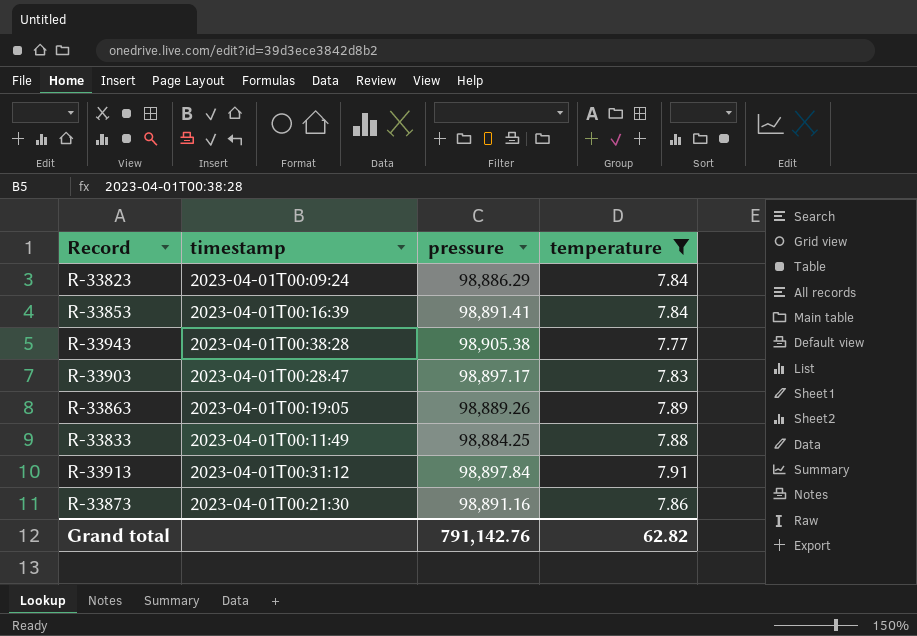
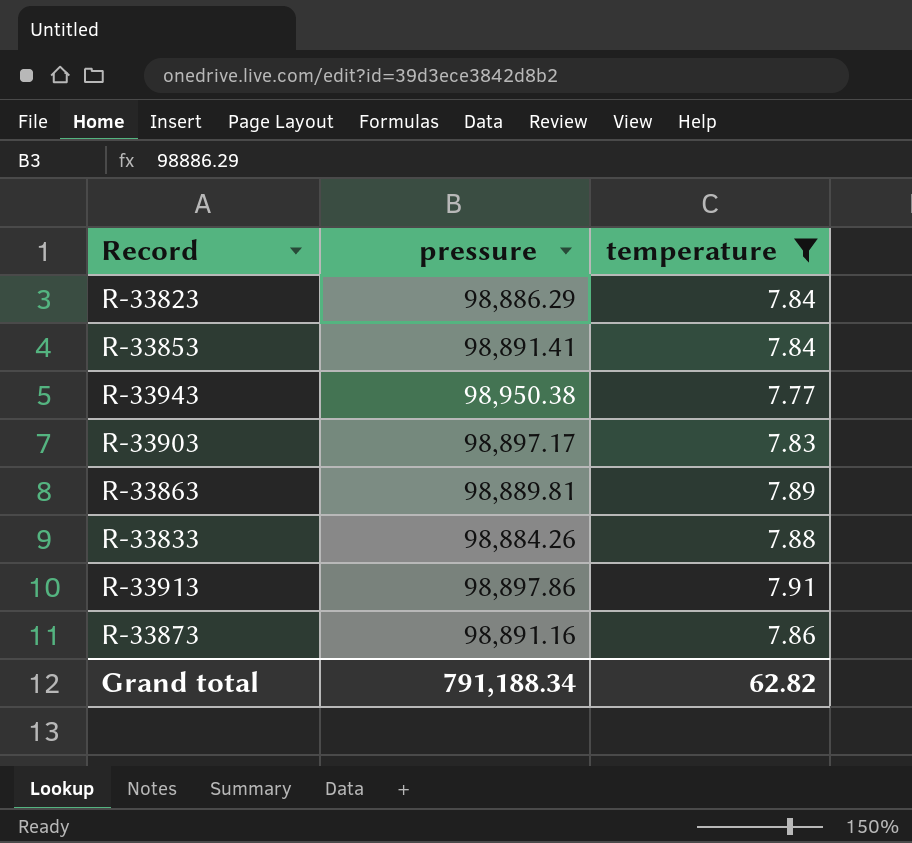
column timestamp | position: 2 -> none
R-33943 | pressure: 98,905.38 -> 98,950.38
R-33863 | pressure: 98,889.26 -> 98,889.81
R-33833 | pressure: 98,884.25 -> 98,884.26
R-33913 | pressure: 98,897.84 -> 98,897.86
Grand total | pressure: 791,142.76 -> 791,188.34

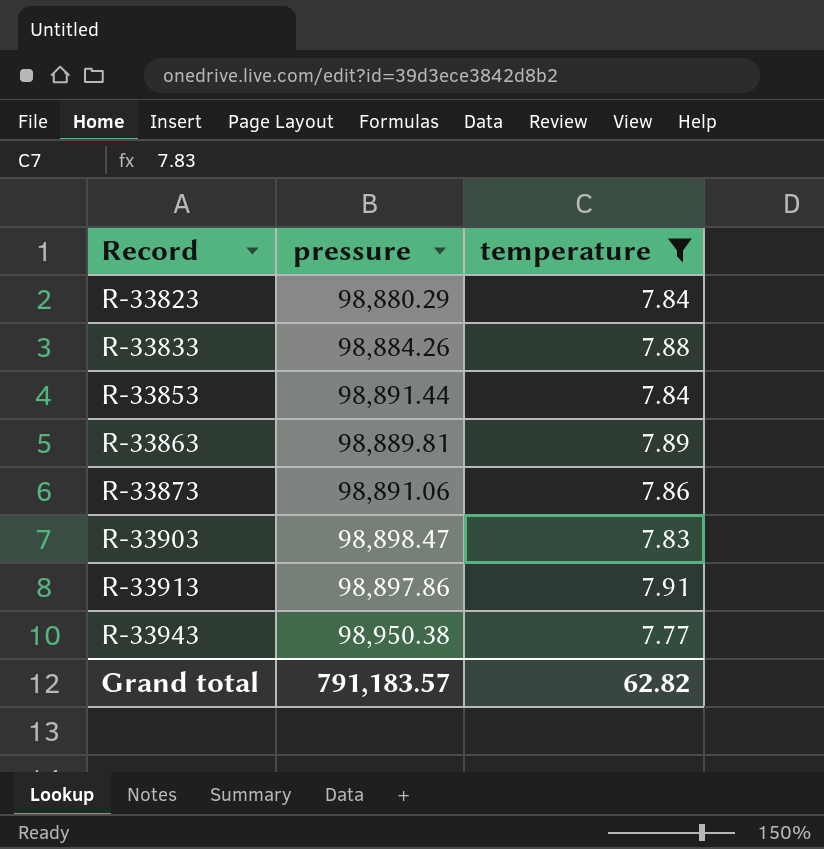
row order: none -> Record ascending
R-33823 | pressure: 98,886.29 -> 98,880.29
R-33853 | pressure: 98,891.41 -> 98,891.44
R-33873 | pressure: 98,891.16 -> 98,891.06
R-33903 | pressure: 98,897.17 -> 98,898.47
Grand total | pressure: 791,188.34 -> 791,183.57

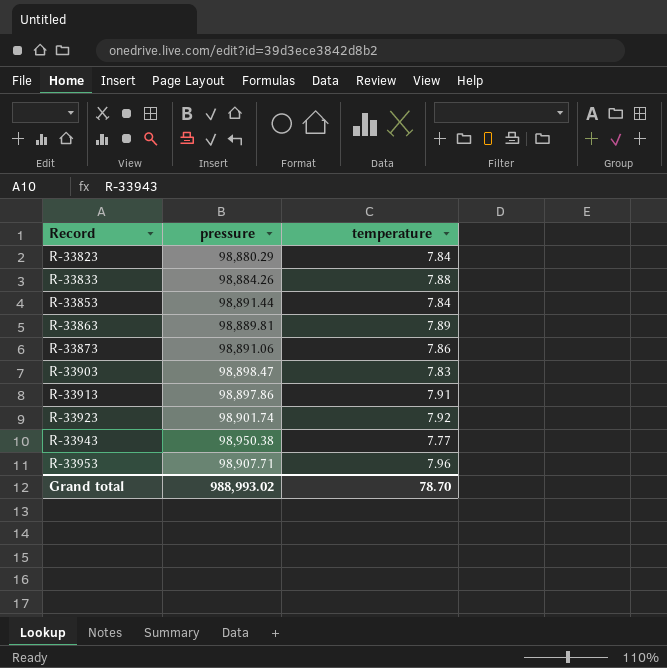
filter: temperature <= 7.91 -> none
Grand total | pressure: 791,183.57 -> 988,993.02
Grand total | temperature: 62.82 -> 78.70

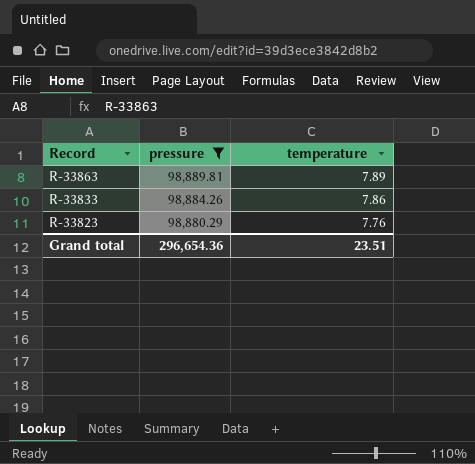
filter: none -> pressure <= 98,889.81
row order: Record ascending -> Record descending
R-33833 | temperature: 7.88 -> 7.86
R-33823 | temperature: 7.84 -> 7.76
Grand total | pressure: 988,993.02 -> 296,654.36
Grand total | temperature: 78.70 -> 23.51

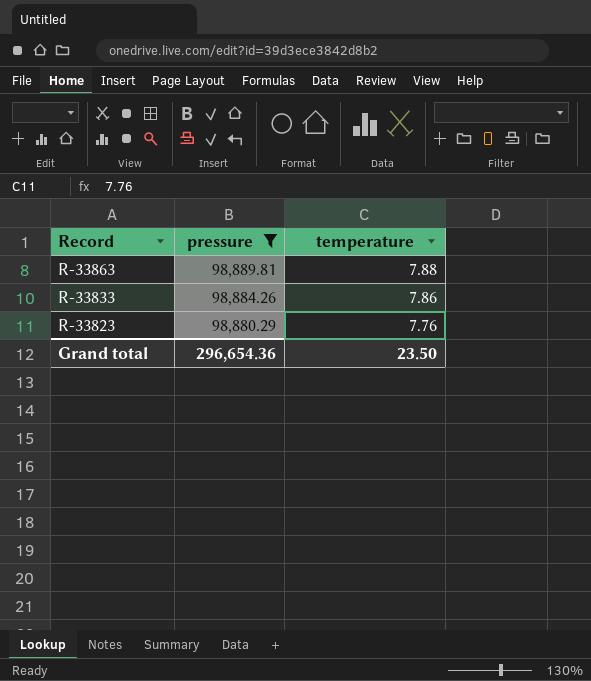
R-33863 | temperature: 7.89 -> 7.88
Grand total | temperature: 23.51 -> 23.50

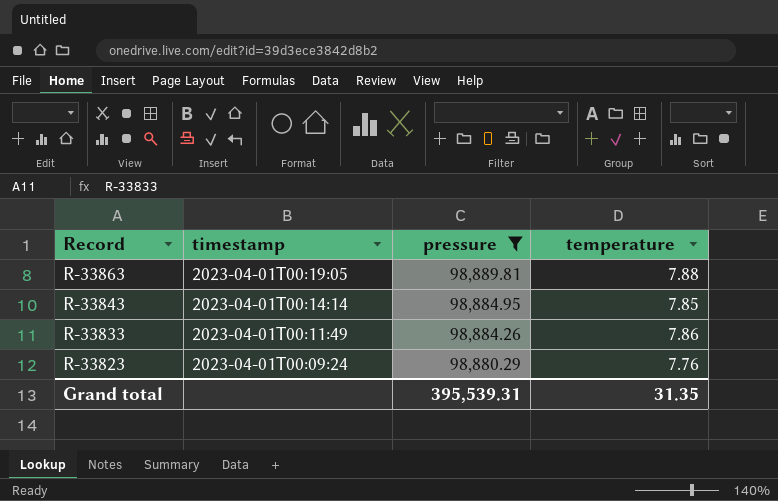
column timestamp | position: none -> 2
row R-33843: none -> 2023-04-01T00:14:14 | 98,884.95 | 7.85
Grand total | pressure: 296,654.36 -> 395,539.31
Grand total | temperature: 23.50 -> 31.35

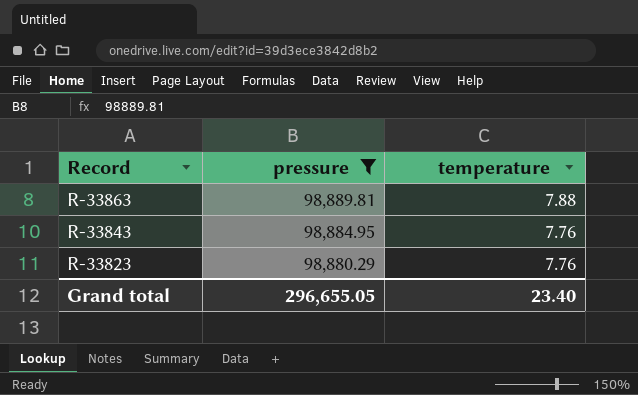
column timestamp | position: 2 -> none
row R-33833: 2023-04-01T00:11:49 | 98,884.26 | 7.86 -> none
R-33843 | temperature: 7.85 -> 7.76
Grand total | pressure: 395,539.31 -> 296,655.05
Grand total | temperature: 31.35 -> 23.40

